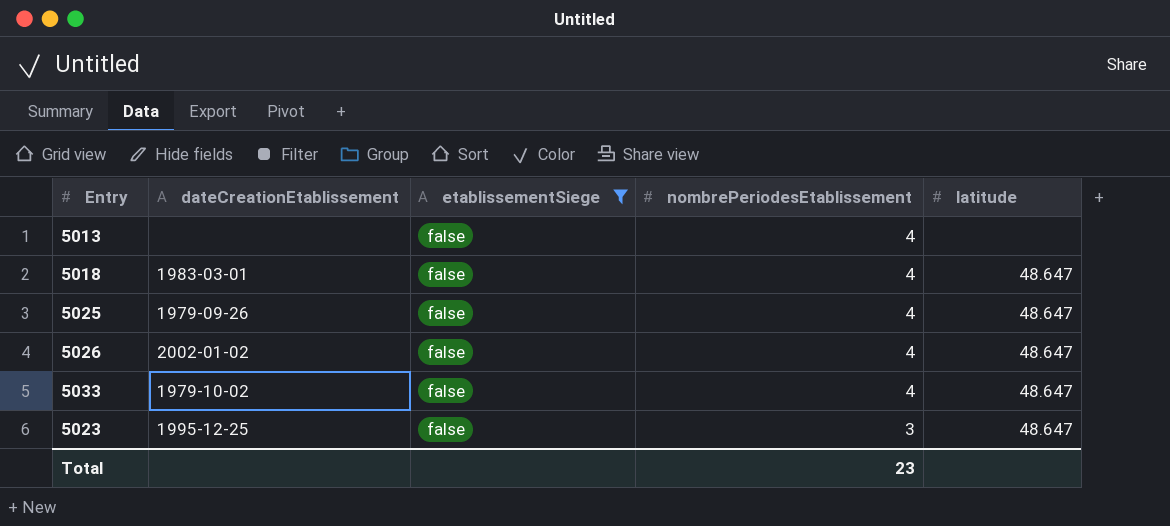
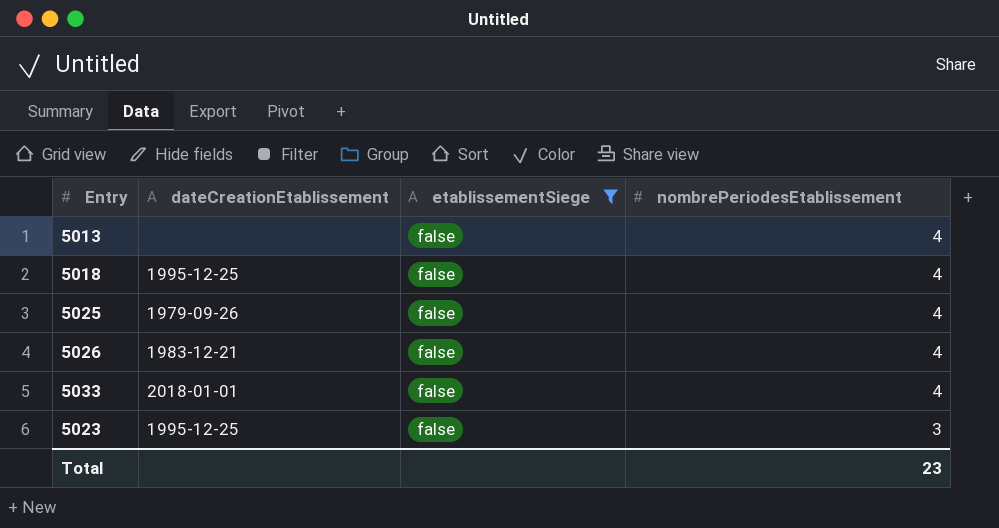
column latitude | position: 5 -> none
5018 | dateCreationEtablissement: 1983-03-01 -> 1995-12-25
5026 | dateCreationEtablissement: 2002-01-02 -> 1983-12-21
5033 | dateCreationEtablissement: 1979-10-02 -> 2018-01-01

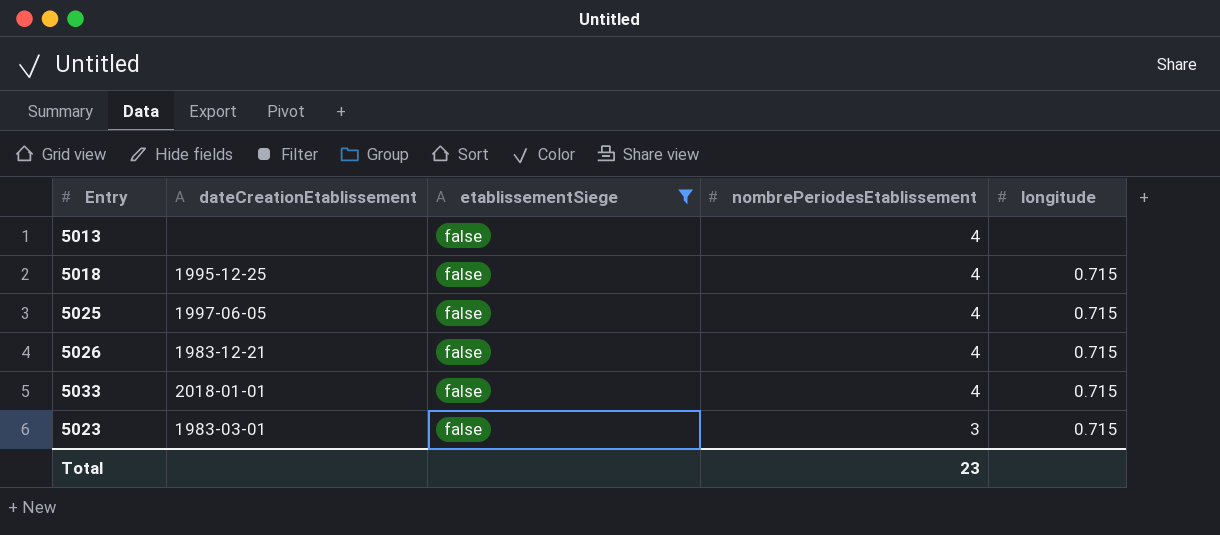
column longitude | position: none -> 5
5025 | dateCreationEtablissement: 1979-09-26 -> 1997-06-05
5023 | dateCreationEtablissement: 1995-12-25 -> 1983-03-01

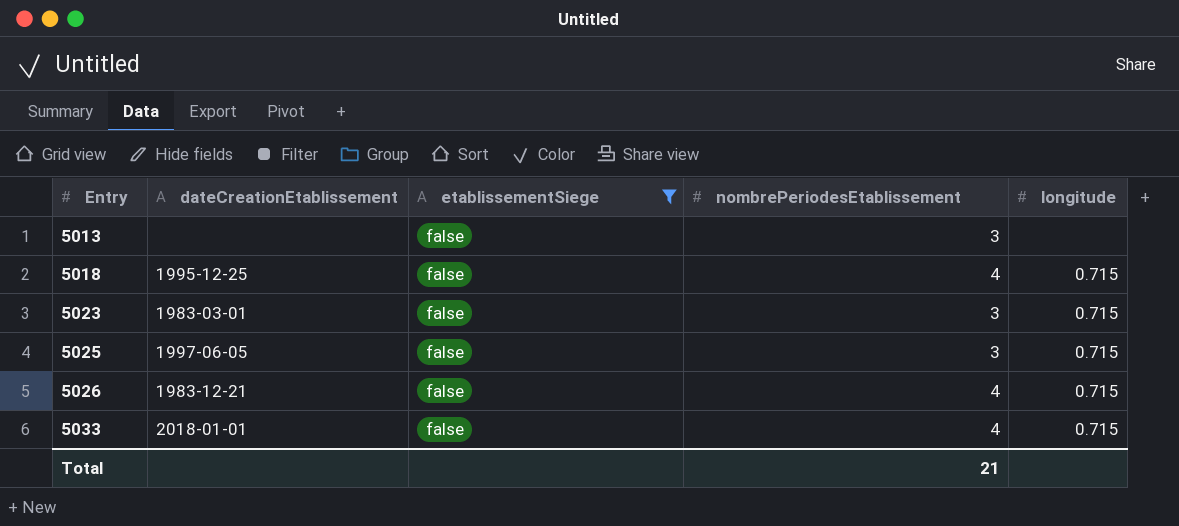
row order: nombrePeriodesEtablissement descending -> Entry ascending
5013 | nombrePeriodesEtablissement: 4 -> 3
5025 | nombrePeriodesEtablissement: 4 -> 3
Total | nombrePeriodesEtablissement: 23 -> 21

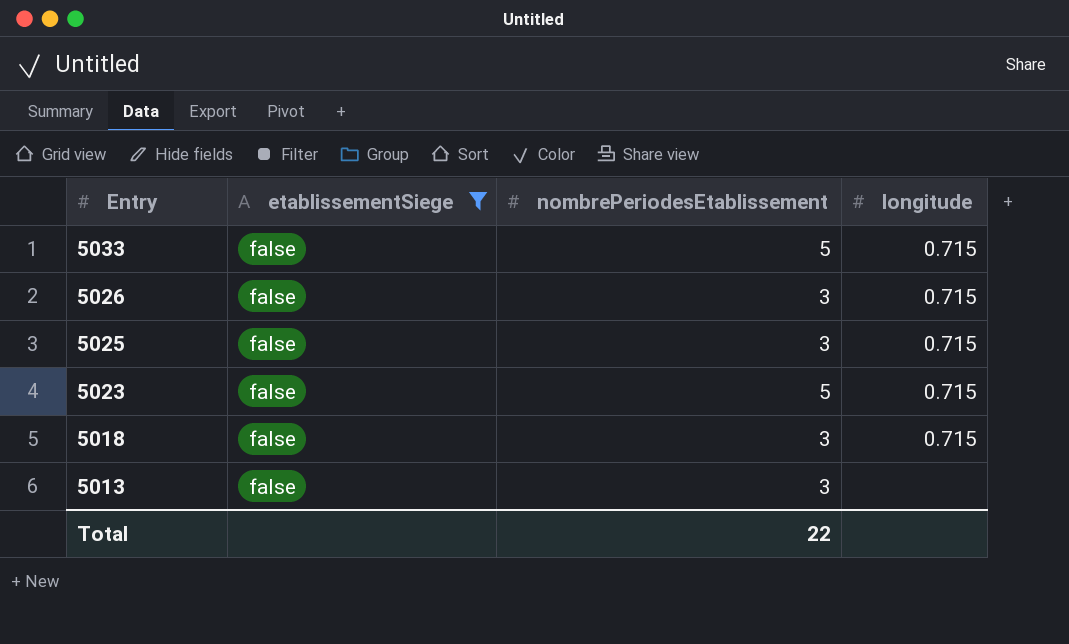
row order: Entry ascending -> Entry descending
column dateCreationEtablissement | position: 2 -> none
5033 | nombrePeriodesEtablissement: 4 -> 5
5026 | nombrePeriodesEtablissement: 4 -> 3
5023 | nombrePeriodesEtablissement: 3 -> 5
5018 | nombrePeriodesEtablissement: 4 -> 3
Total | nombrePeriodesEtablissement: 21 -> 22

